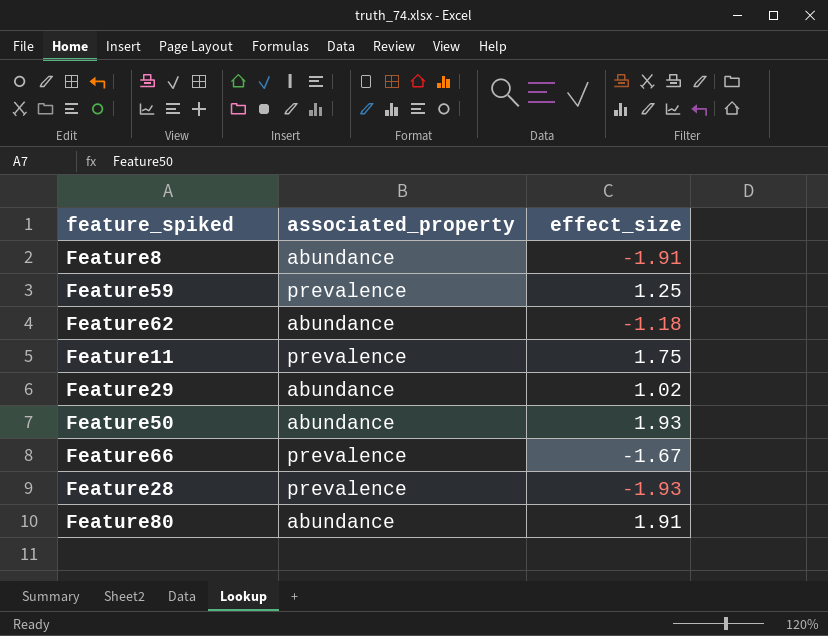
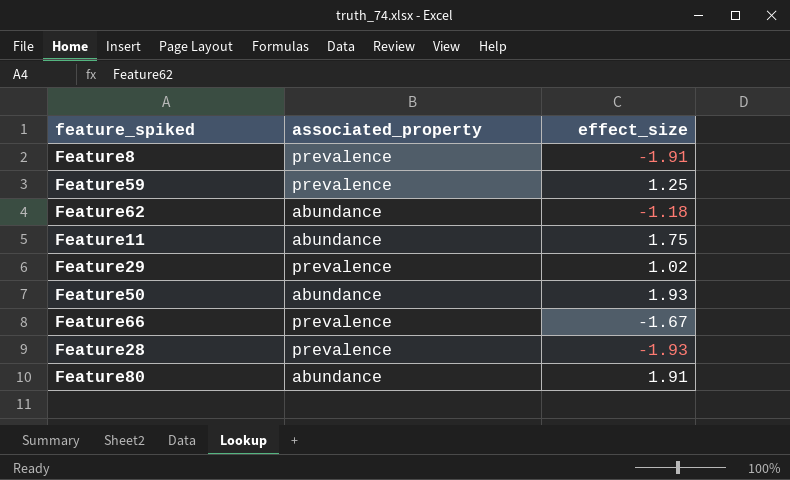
Feature8 | associated_property: abundance -> prevalence
Feature11 | associated_property: prevalence -> abundance
Feature29 | associated_property: abundance -> prevalence

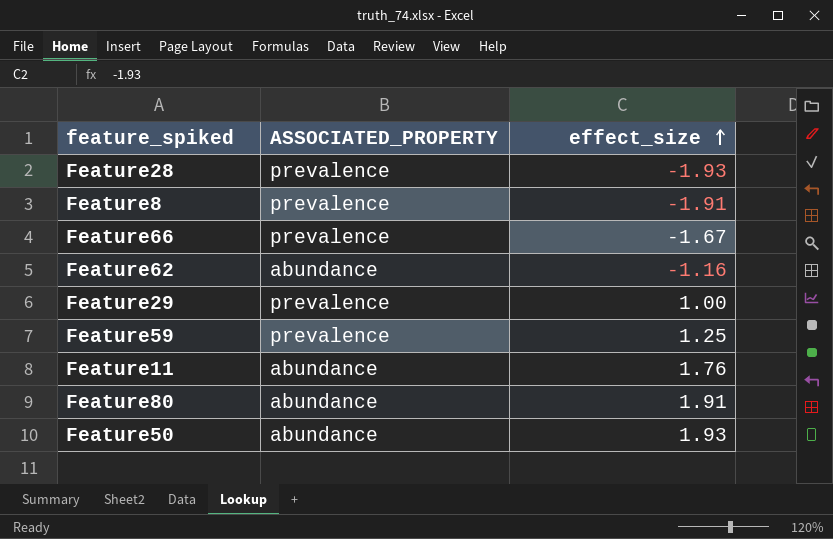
row order: none -> effect_size ascending
column name: associated_property -> ASSOCIATED_PROPERTY
Feature62 | effect_size: -1.18 -> -1.16
Feature29 | effect_size: 1.02 -> 1.00
Feature11 | effect_size: 1.75 -> 1.76

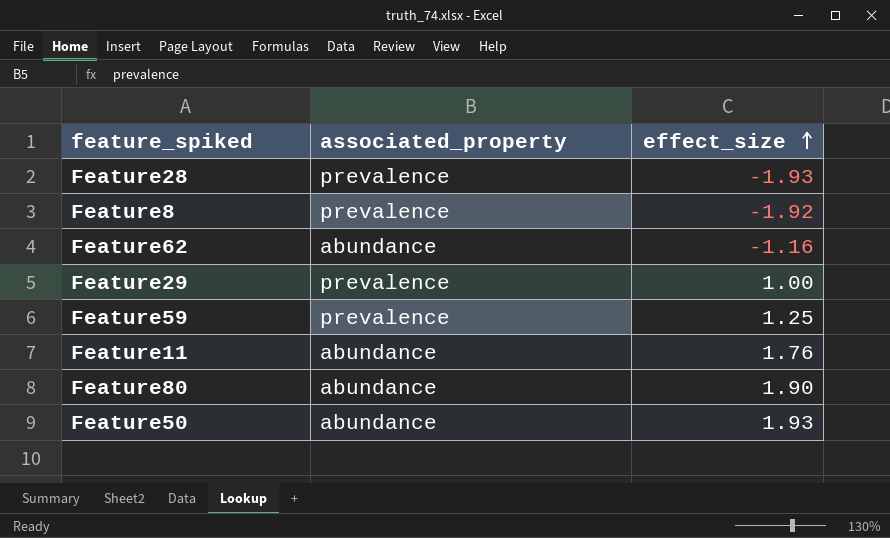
column name: ASSOCIATED_PROPERTY -> associated_property
row Feature66: prevalence | -1.67 -> none
Feature8 | effect_size: -1.91 -> -1.92
Feature80 | effect_size: 1.91 -> 1.90

